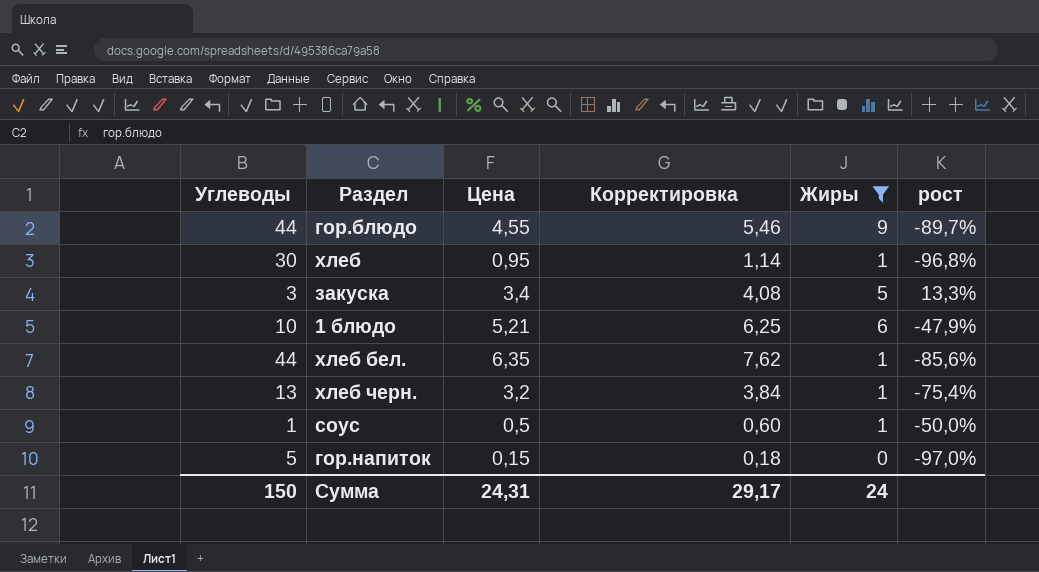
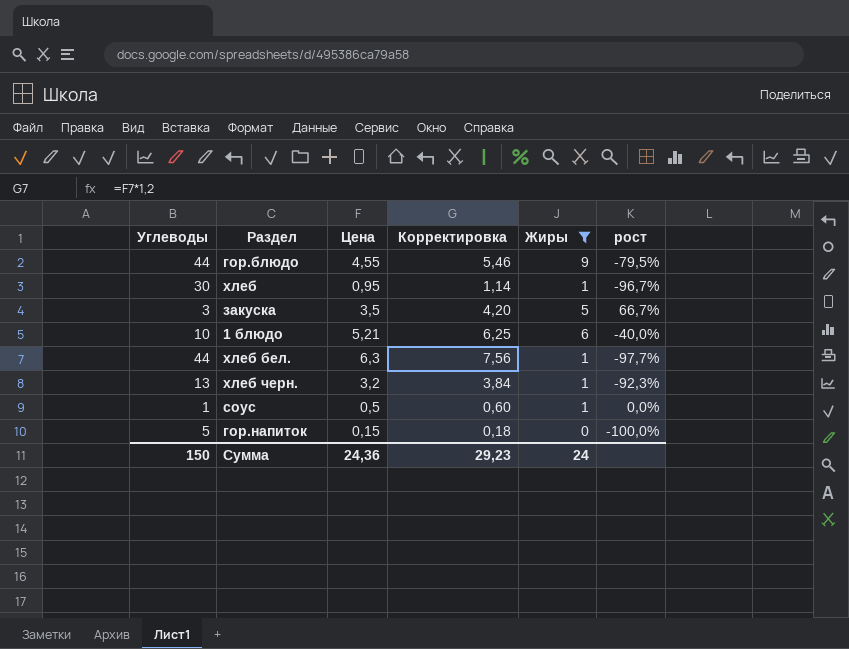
column рост | formula: ([Цена] - [Углеводы]) / [Углеводы] -> ([Жиры] - [Углеводы]) / [Углеводы]
закуска | Цена: 3,4 -> 3,5
закуска | Корректировка: 4,08 -> 4,20
хлеб бел. | Цена: 6,35 -> 6,3
хлеб бел. | Корректировка: 7,62 -> 7,56
Сумма | Цена: 24,31 -> 24,36
Сумма | Корректировка: 29,17 -> 29,23

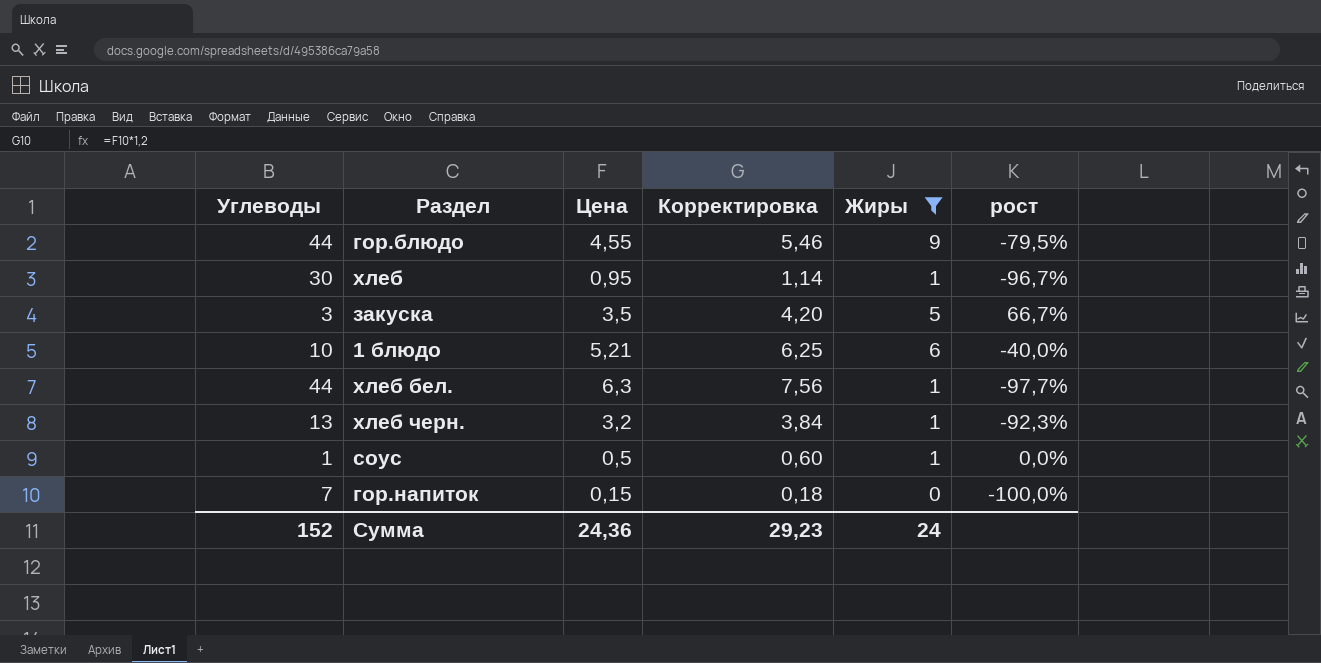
гор.напиток | Углеводы: 5 -> 7
Сумма | Углеводы: 150 -> 152

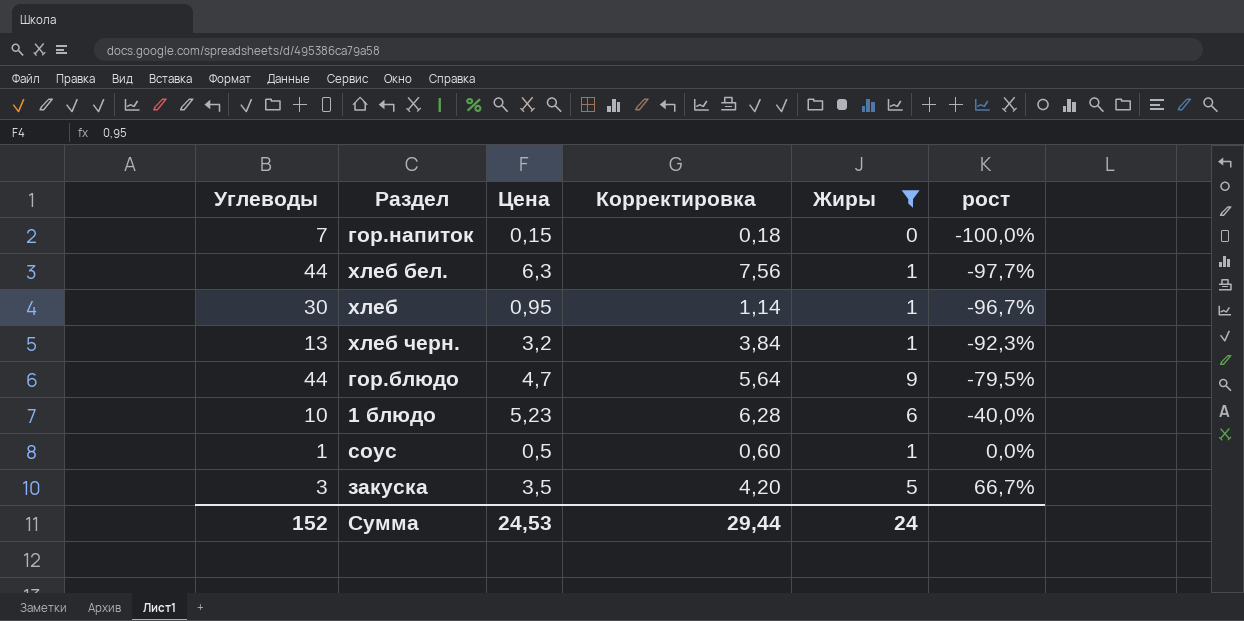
row order: none -> рост ascending
гор.блюдо | Цена: 4,55 -> 4,7
гор.блюдо | Корректировка: 5,46 -> 5,64
1 блюдо | Цена: 5,21 -> 5,23
1 блюдо | Корректировка: 6,25 -> 6,28
Сумма | Цена: 24,36 -> 24,53
Сумма | Корректировка: 29,23 -> 29,44

